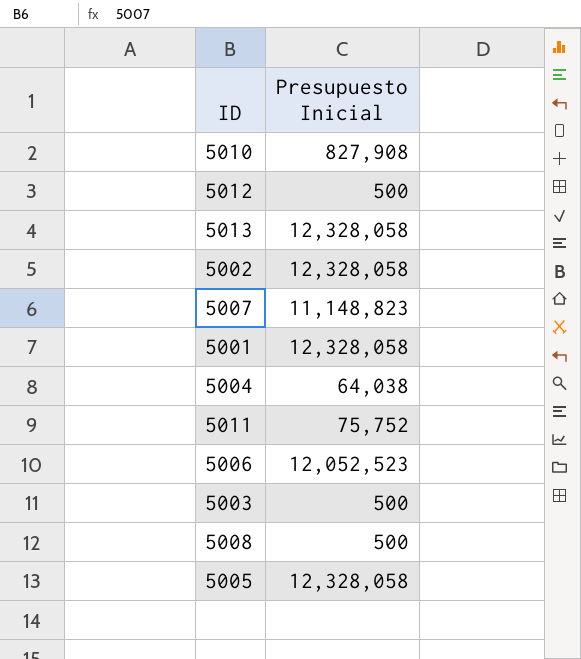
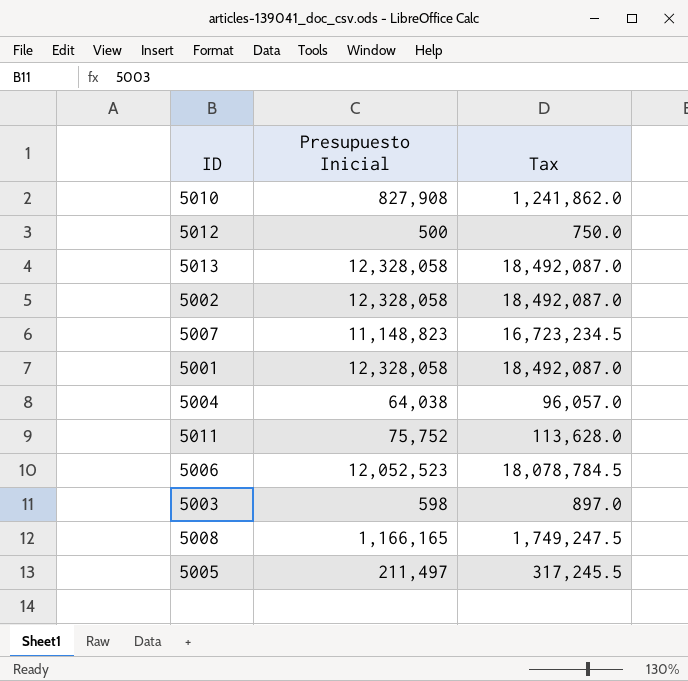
column Tax | formula: none -> [Presupuesto Inicial] * 1.5
5003 | Presupuesto Inicial: 500 -> 598
5008 | Presupuesto Inicial: 500 -> 1,166,165
5005 | Presupuesto Inicial: 12,328,058 -> 211,497

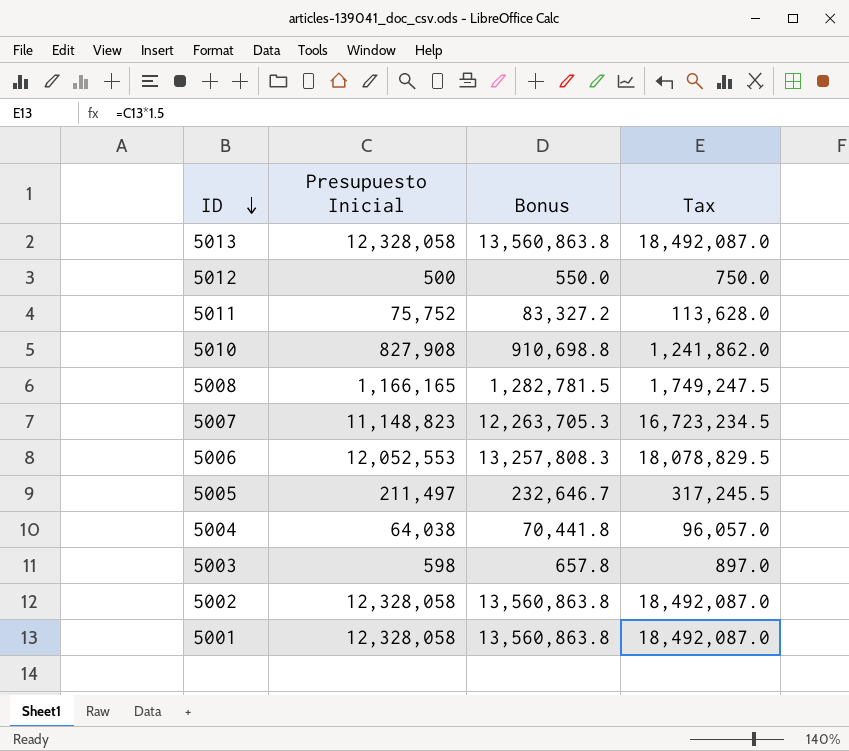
row order: none -> ID descending
column Bonus | formula: none -> [Presupuesto Inicial] * 1.1
5006 | Presupuesto Inicial: 12,052,523 -> 12,052,553
5006 | Tax: 18,078,784.5 -> 18,078,829.5

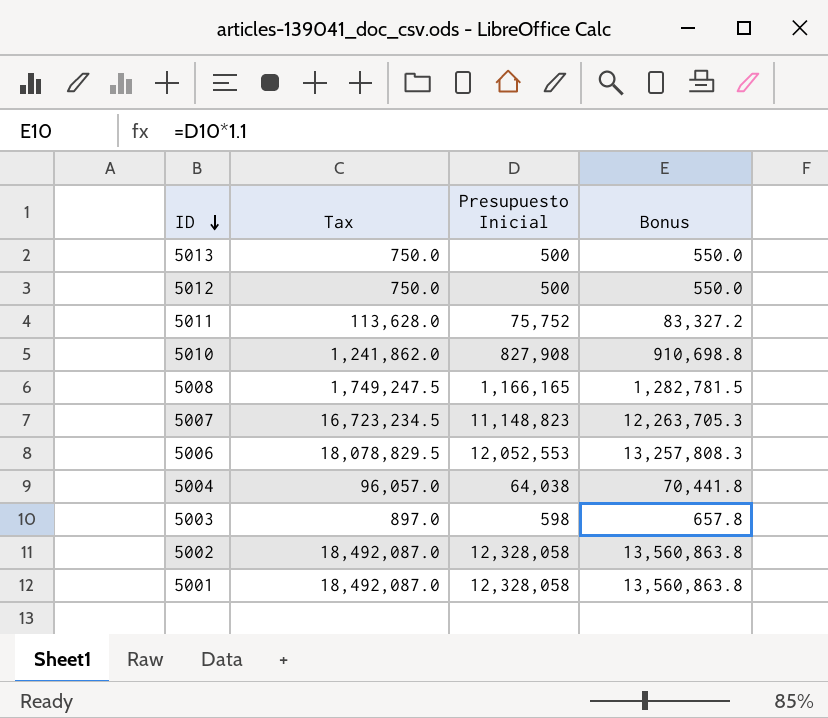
column Tax | position: 4 -> 2
row 5005: 211,497 | 232,646.7 | 317,245.5 -> none
5013 | Tax: 18,492,087.0 -> 750.0
5013 | Presupuesto Inicial: 12,328,058 -> 500
5013 | Bonus: 13,560,863.8 -> 550.0

